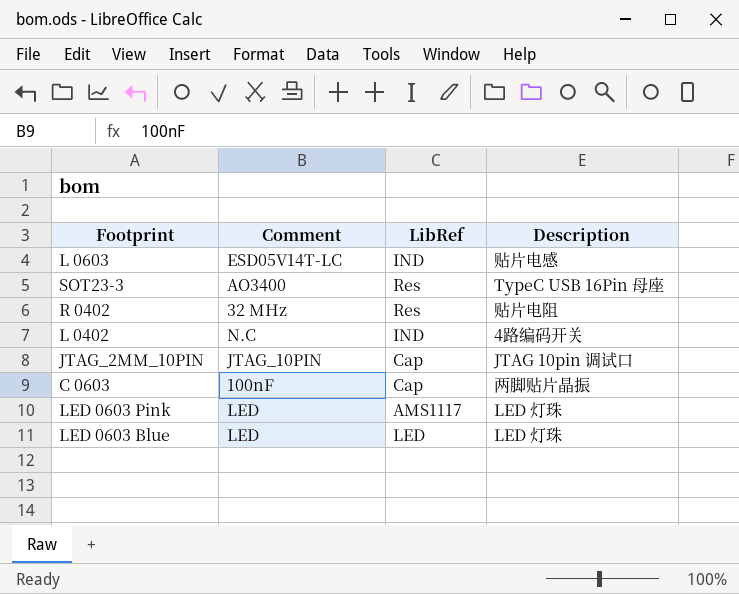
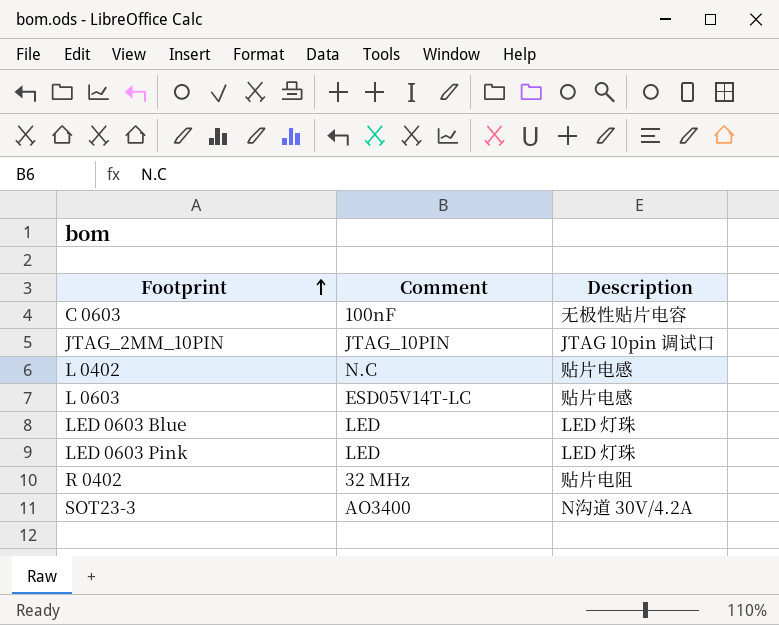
row order: none -> Footprint ascending
column LibRef | position: 3 -> none
C 0603 | Description: 两脚贴片晶振 -> 无极性贴片电容
L 0402 | Description: 4路编码开关 -> 贴片电感
SOT23-3 | Description: TypeC USB 16Pin 母座 -> N沟道 30V/4.2A

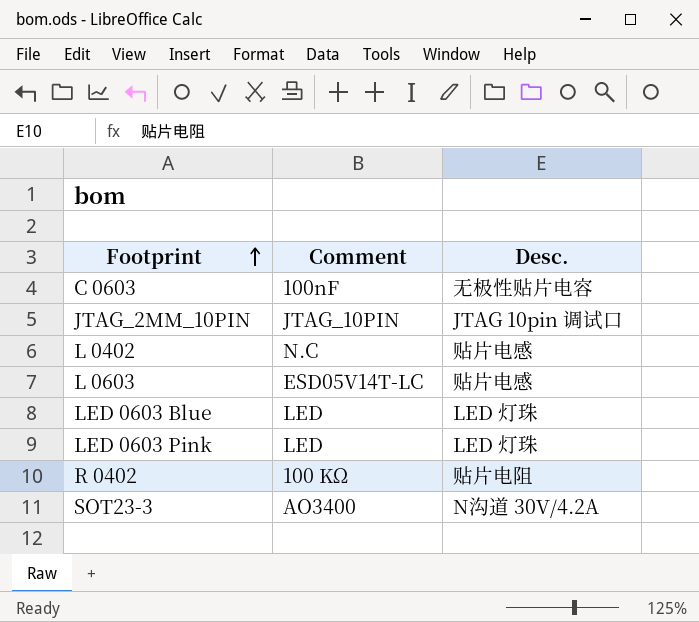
column name: Description -> Desc.
R 0402 | Comment: 32 MHz -> 100 KΩ

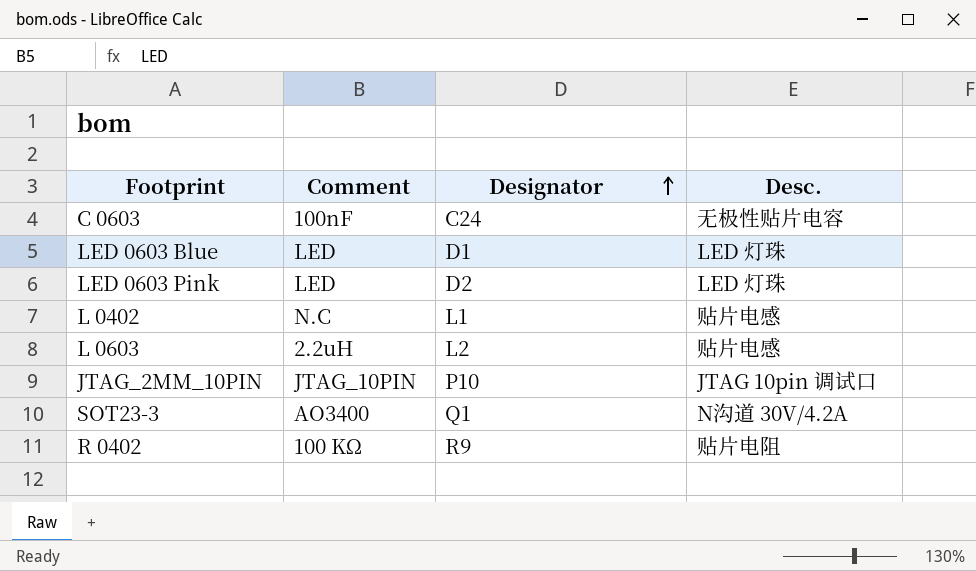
row order: Footprint ascending -> Designator ascending
column Designator | position: none -> 3
L 0603 | Comment: ESD05V14T-LC -> 2.2uH

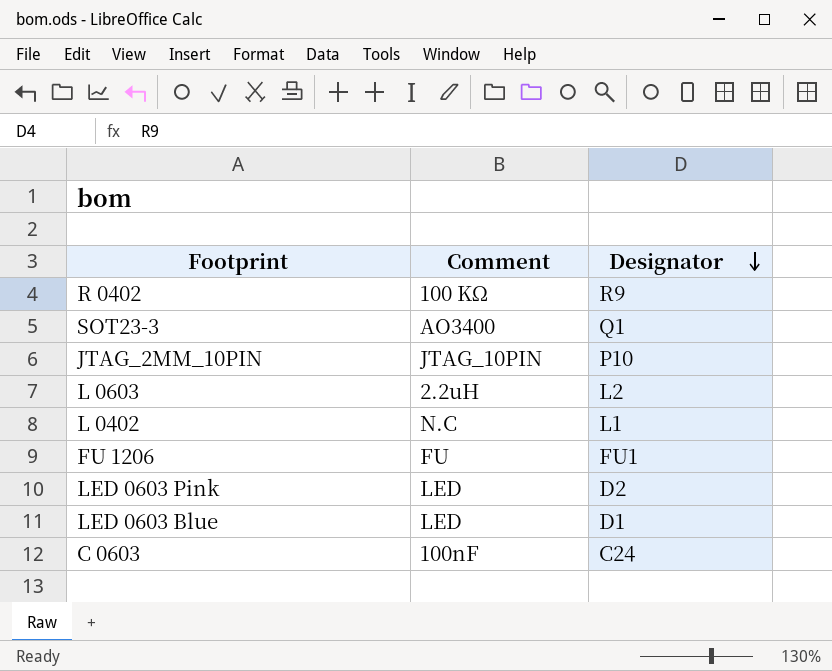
row order: Designator ascending -> Designator descending
column Desc. | position: 4 -> none
row FU 1206: none -> FU | FU1

